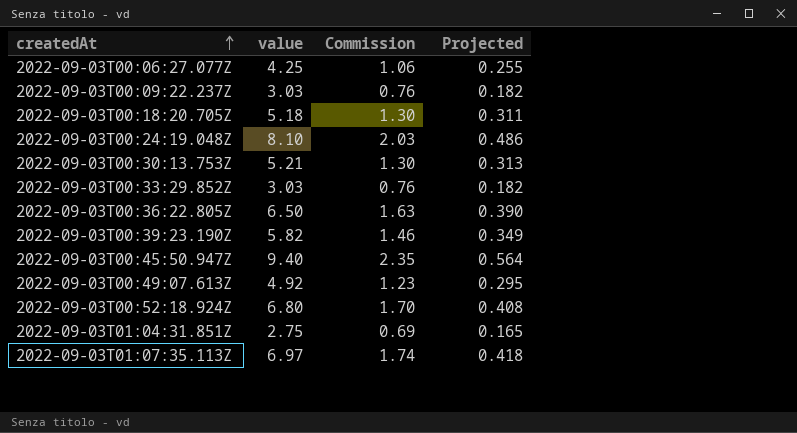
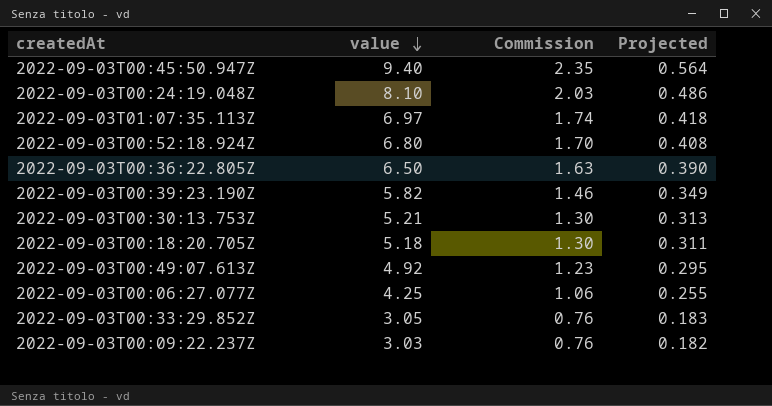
row order: createdAt ascending -> value descending
row 2022-09-03T01:04:31.851Z: 2.75 | 0.69 | 0.165 -> none
2022-09-03T00:33:29.852Z | value: 3.03 -> 3.05
2022-09-03T00:33:29.852Z | Projected: 0.182 -> 0.183

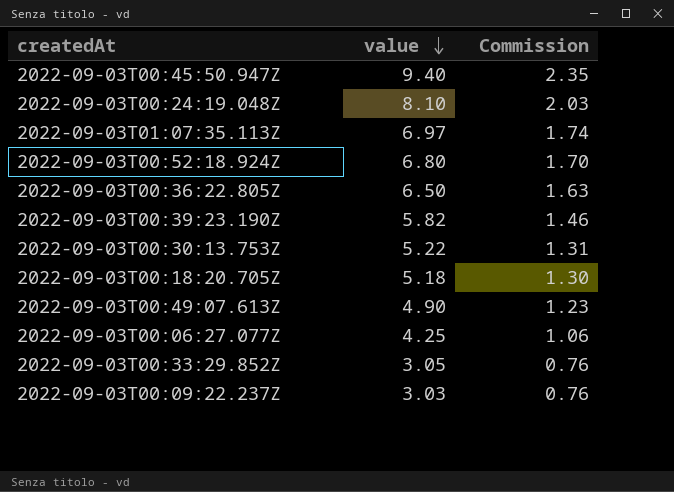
column Projected | formula: [value] * 0.06 -> none
2022-09-03T00:30:13.753Z | value: 5.21 -> 5.22
2022-09-03T00:30:13.753Z | Commission: 1.30 -> 1.31
2022-09-03T00:49:07.613Z | value: 4.92 -> 4.90

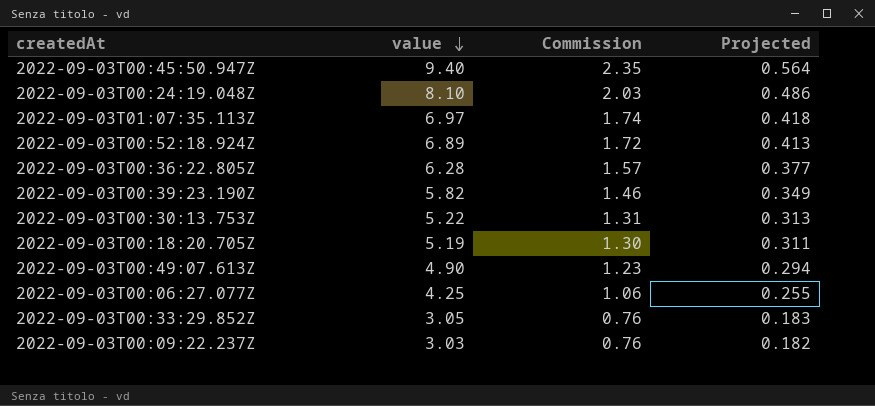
column Projected | formula: none -> [value] * 0.06
2022-09-03T00:52:18.924Z | value: 6.80 -> 6.89
2022-09-03T00:52:18.924Z | Commission: 1.70 -> 1.72
2022-09-03T00:36:22.805Z | value: 6.50 -> 6.28
2022-09-03T00:36:22.805Z | Commission: 1.63 -> 1.57
2022-09-03T00:18:20.705Z | value: 5.18 -> 5.19

